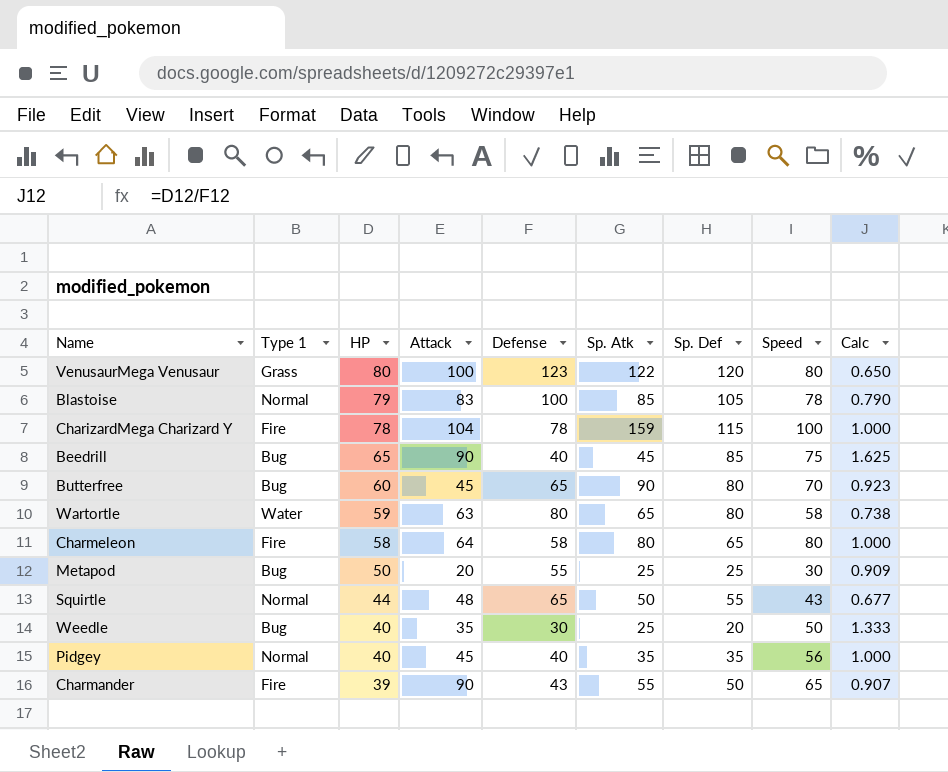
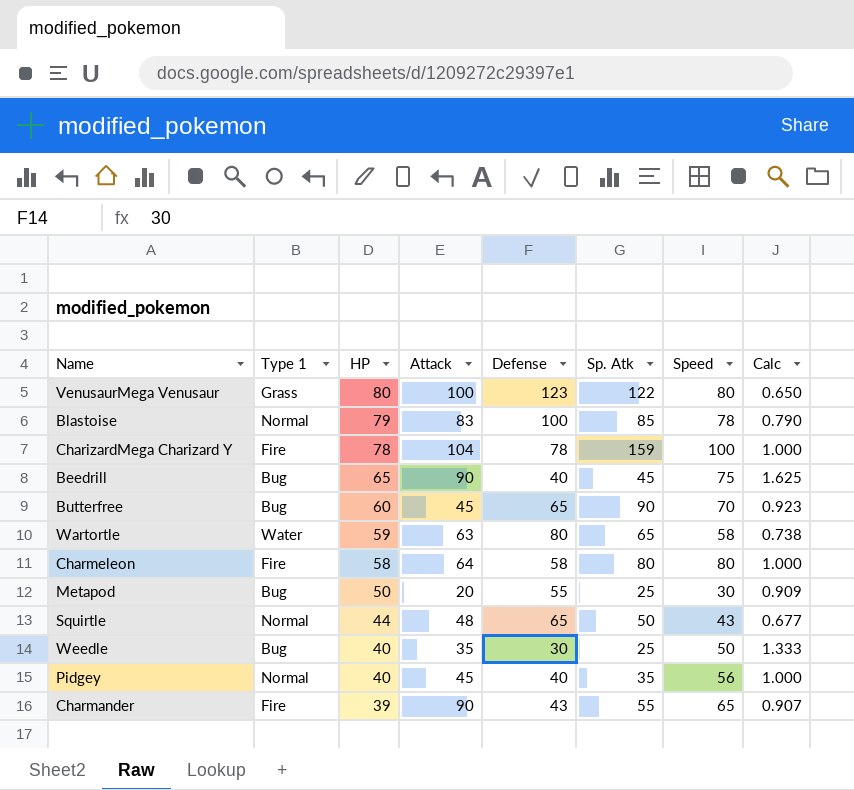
column Sp. Def | position: 7 -> none

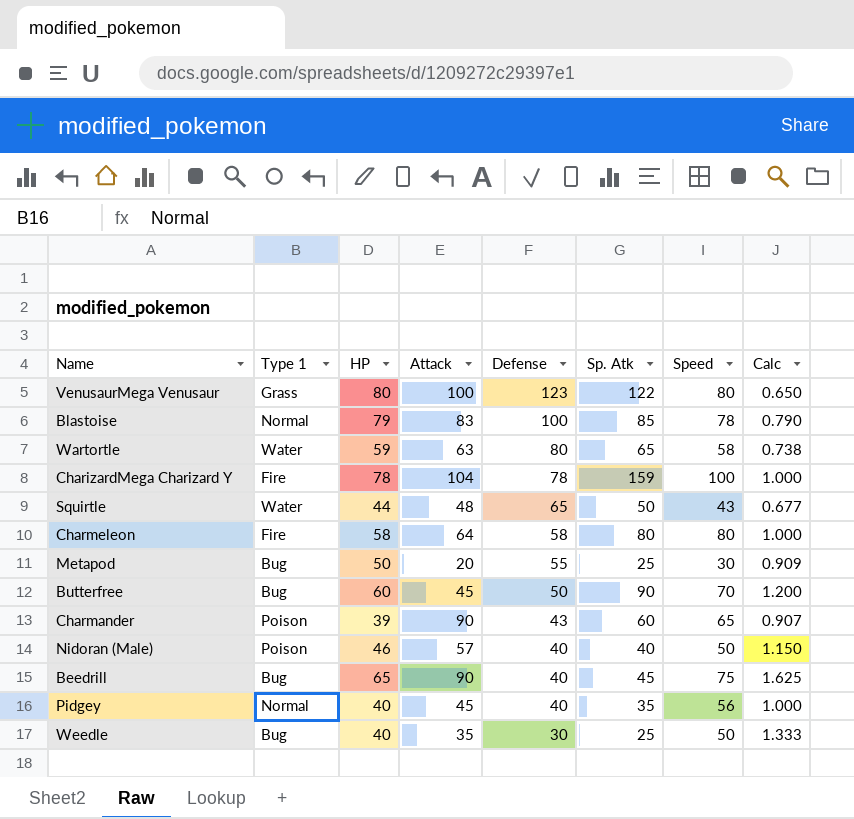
row order: HP descending -> Defense descending
Squirtle | Type 1: Normal -> Water
Butterfree | Defense: 65 -> 50
Butterfree | Calc: 0.923 -> 1.200
Charmander | Type 1: Fire -> Poison
Charmander | Sp. Atk: 55 -> 60
row Nidoran (Male): none -> Poison | 46 | 57 | 40 | 40 | 50 | 1.150

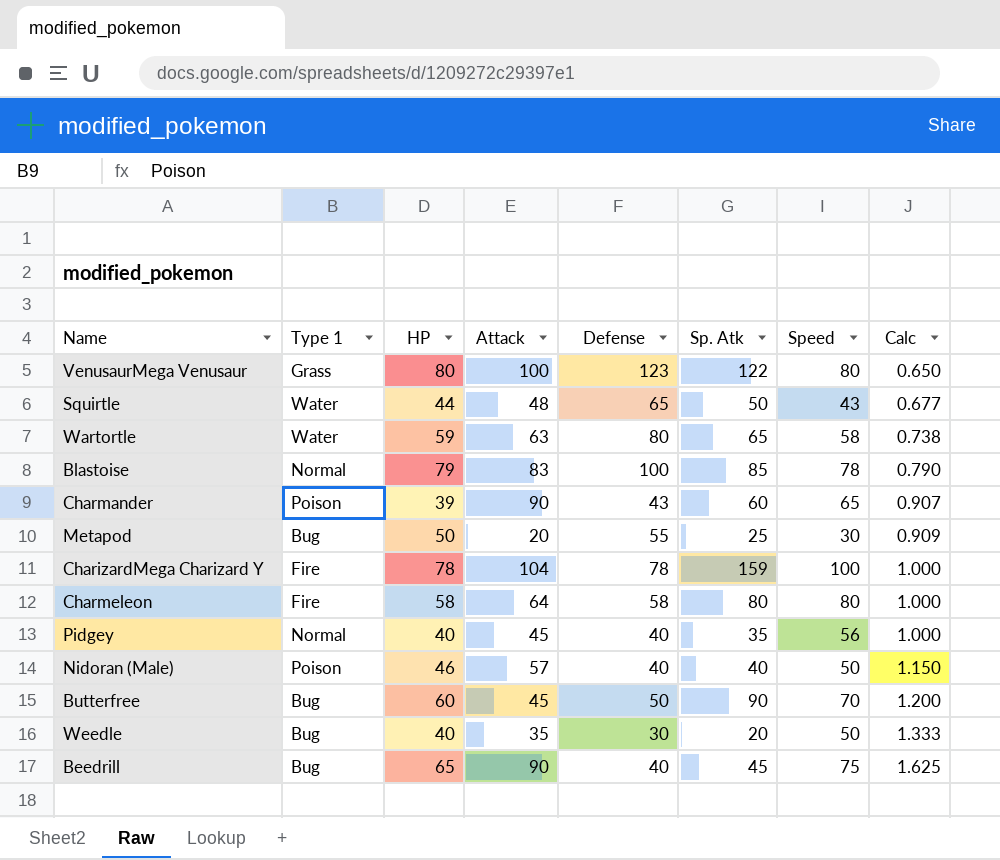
row order: Defense descending -> Calc ascending
Weedle | Sp. Atk: 25 -> 20

